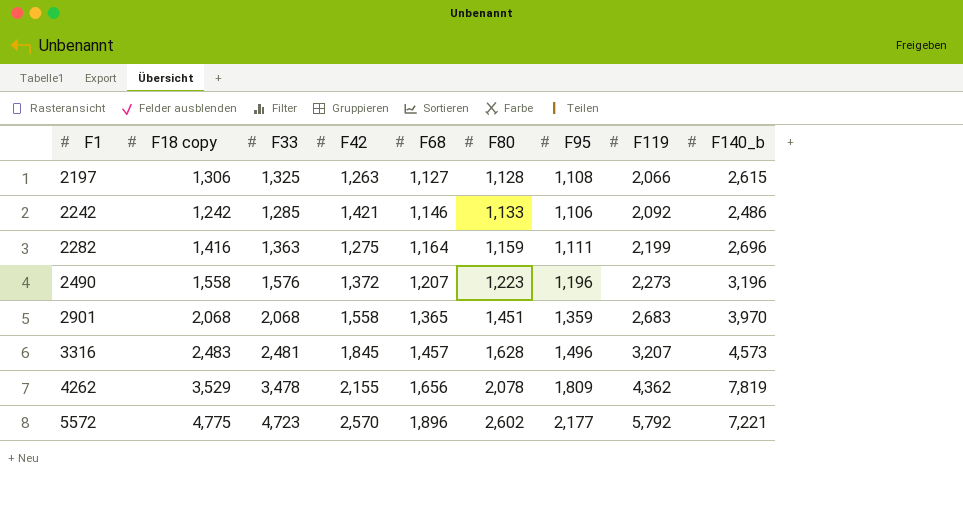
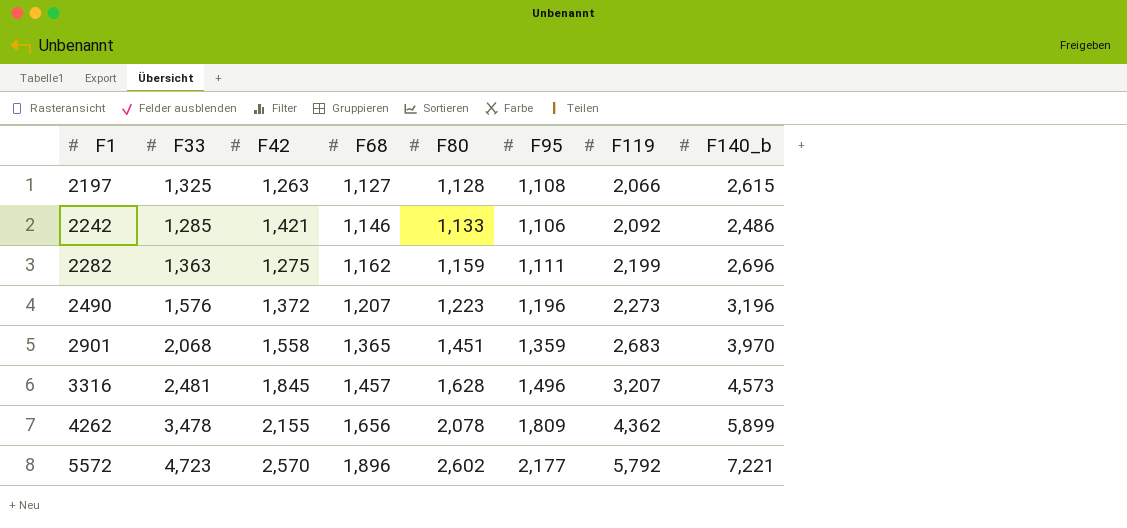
column F18 copy | position: 2 -> none
2282 | F68: 1,164 -> 1,162
4262 | F140_b: 7,819 -> 5,899

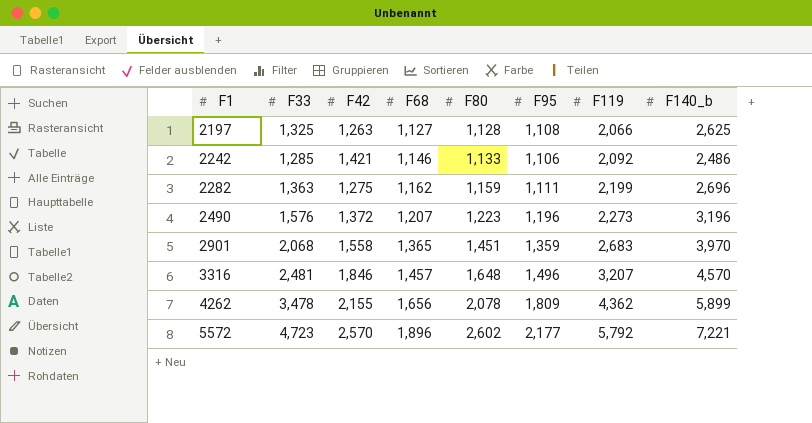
2197 | F140_b: 2,615 -> 2,625
3316 | F42: 1,845 -> 1,846
3316 | F80: 1,628 -> 1,648
3316 | F140_b: 4,573 -> 4,570

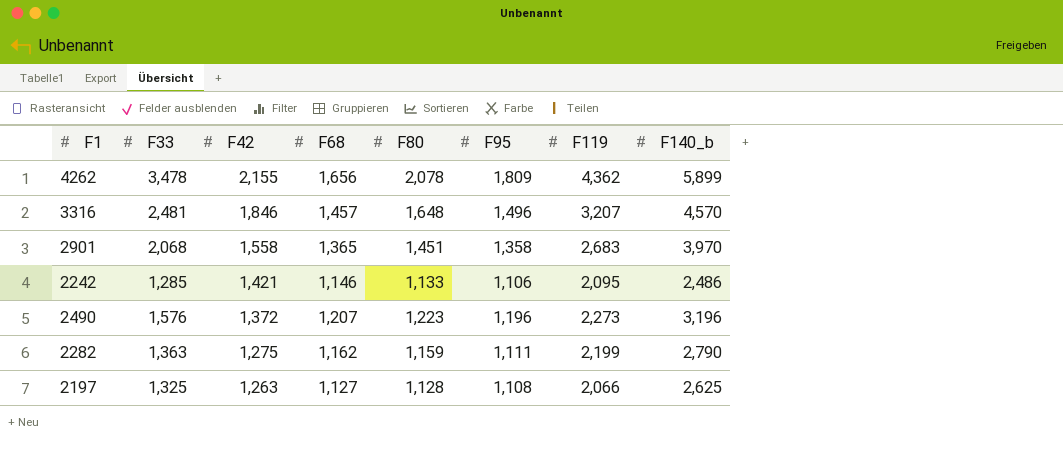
row order: F1 ascending -> F42 descending
row 5572: 4,723 | 2,570 | 1,896 | 2,602 | 2,177 | 5,792 | 7,221 -> none
2901 | F95: 1,359 -> 1,358
2242 | F119: 2,092 -> 2,095
2282 | F140_b: 2,696 -> 2,790

